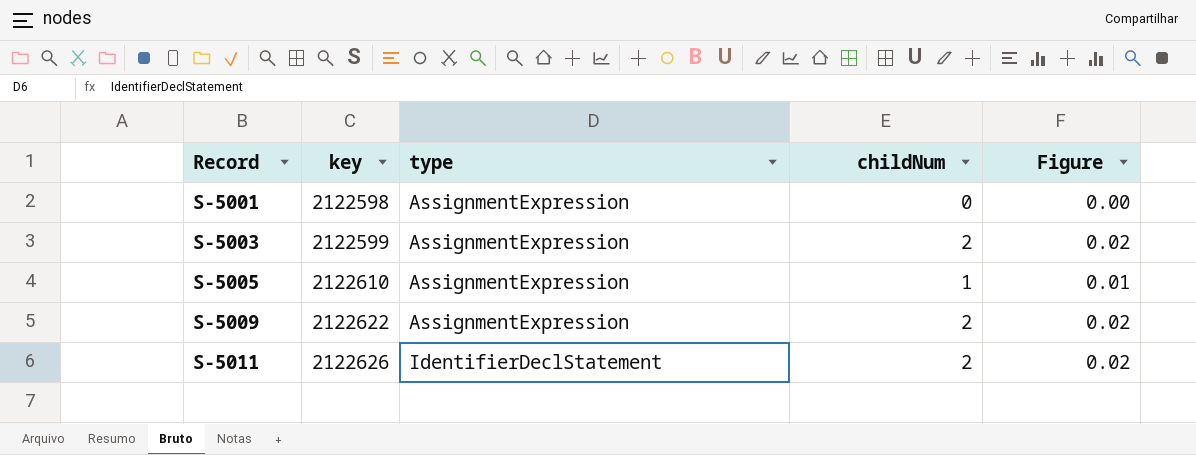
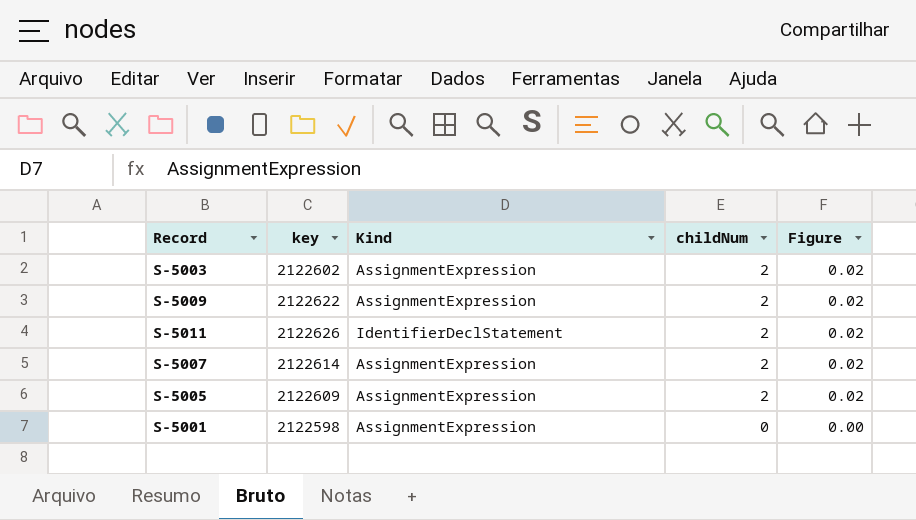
row order: Record ascending -> childNum descending
column name: type -> Kind
S-5003 | key: 2122599 -> 2122602
row S-5007: none -> 2122614 | AssignmentExpression | 2 | 0.02
S-5005 | key: 2122610 -> 2122609
S-5005 | childNum: 1 -> 2
S-5005 | Figure: 0.01 -> 0.02

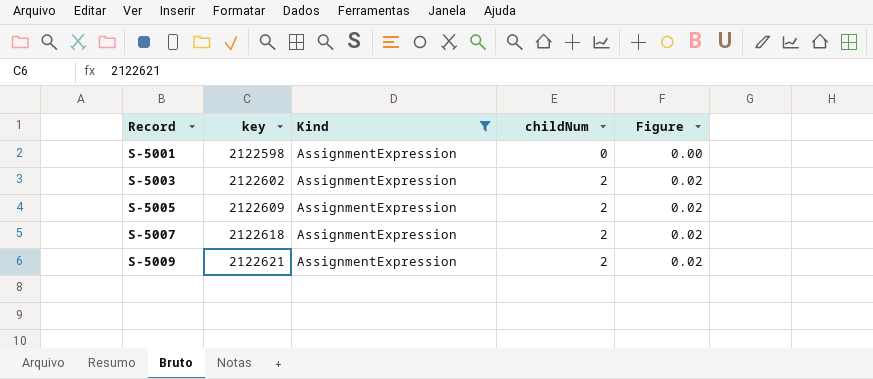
filter: none -> Kind = AssignmentExpression
row order: childNum descending -> Record ascending
S-5007 | key: 2122614 -> 2122618
S-5009 | key: 2122622 -> 2122621

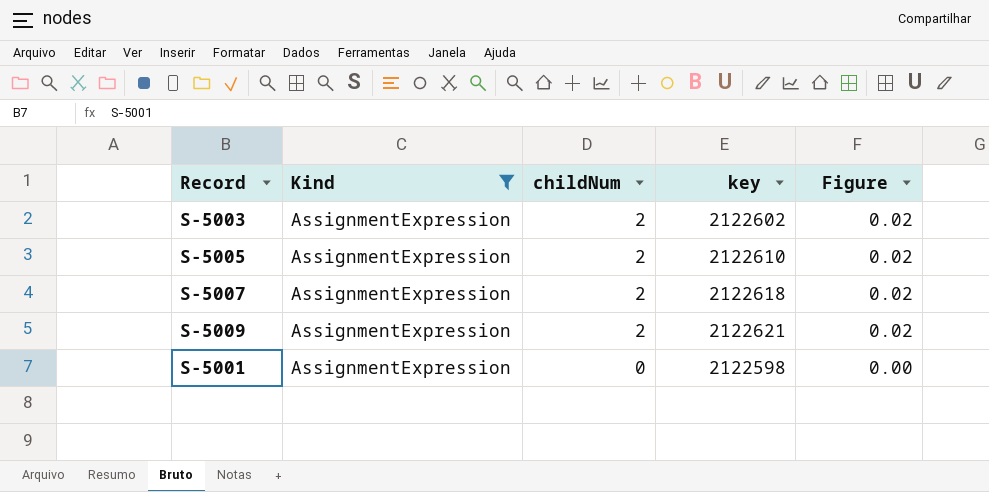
row order: Record ascending -> childNum descending
column key | position: 2 -> 4
S-5005 | key: 2122609 -> 2122610

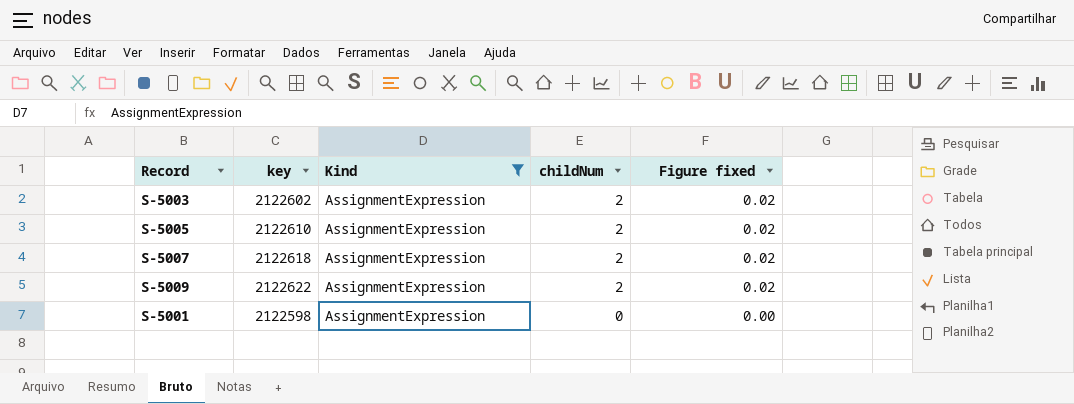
column key | position: 4 -> 2
column name: Figure -> Figure fixed
S-5009 | key: 2122621 -> 2122622

